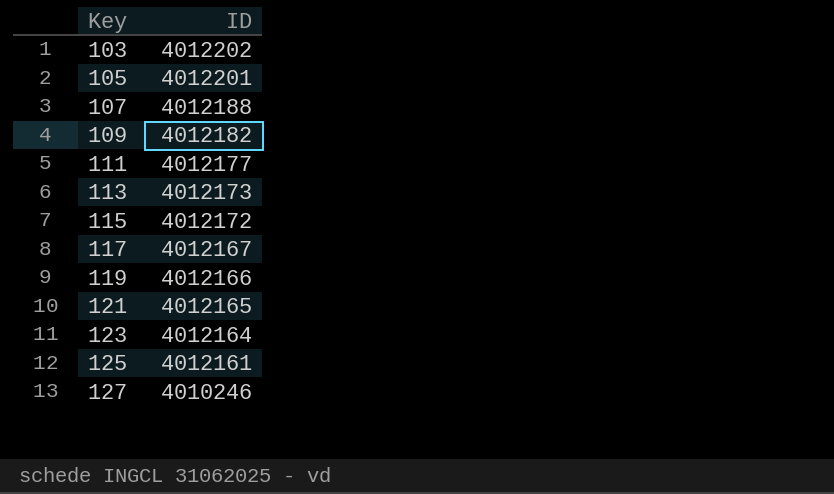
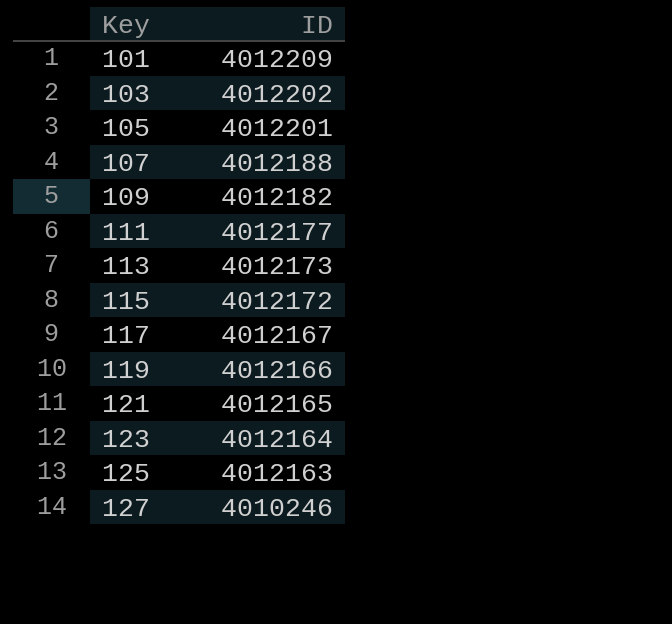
row 101: none -> 4012209
125 | ID: 4012161 -> 4012163

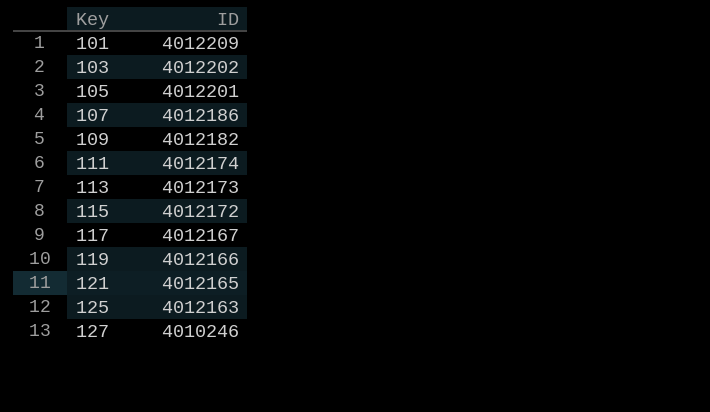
row 123: 4012164 -> none
107 | ID: 4012188 -> 4012186
111 | ID: 4012177 -> 4012174

